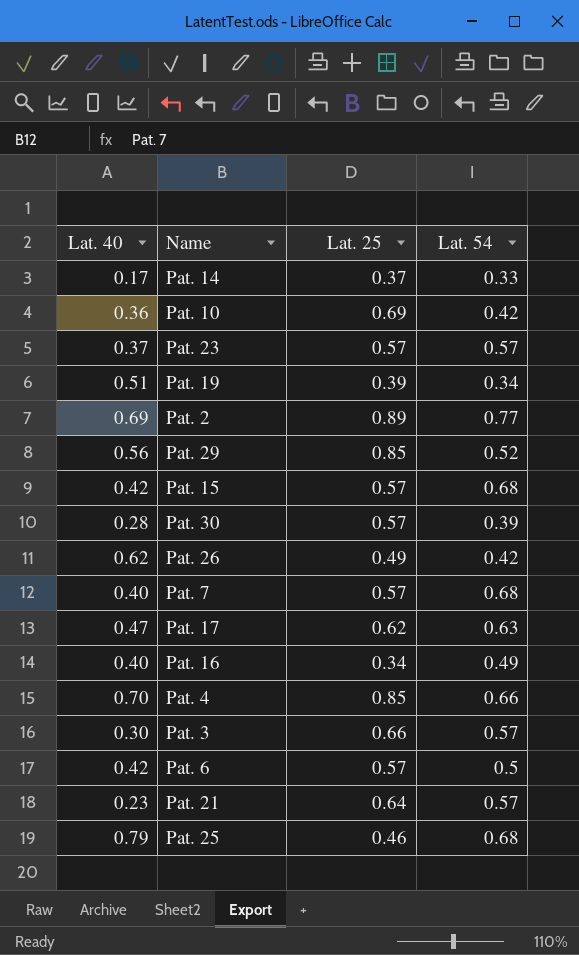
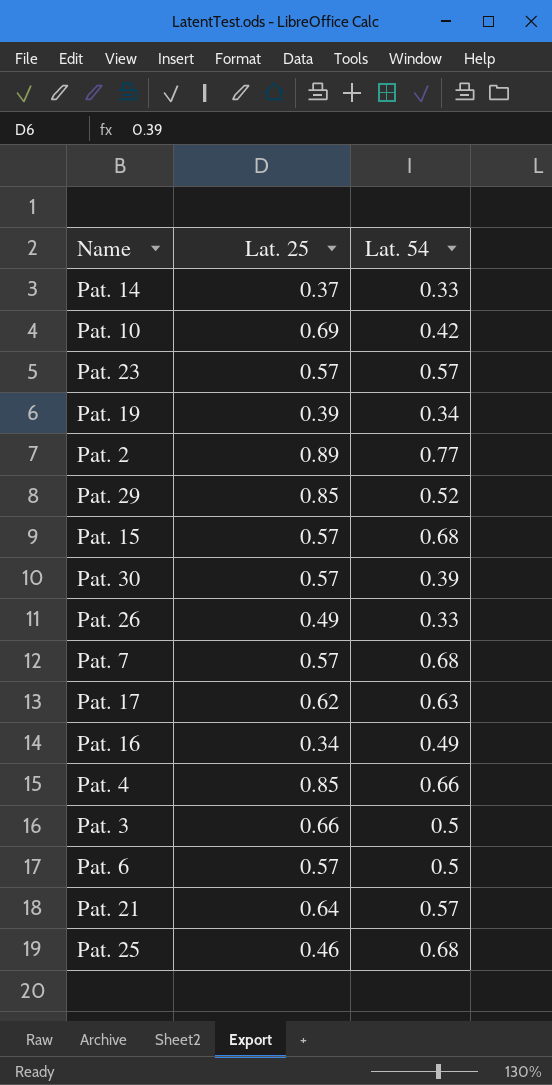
column Lat. 40 | position: 1 -> none
Pat. 26 | Lat. 54: 0.42 -> 0.33
Pat. 3 | Lat. 54: 0.57 -> 0.5

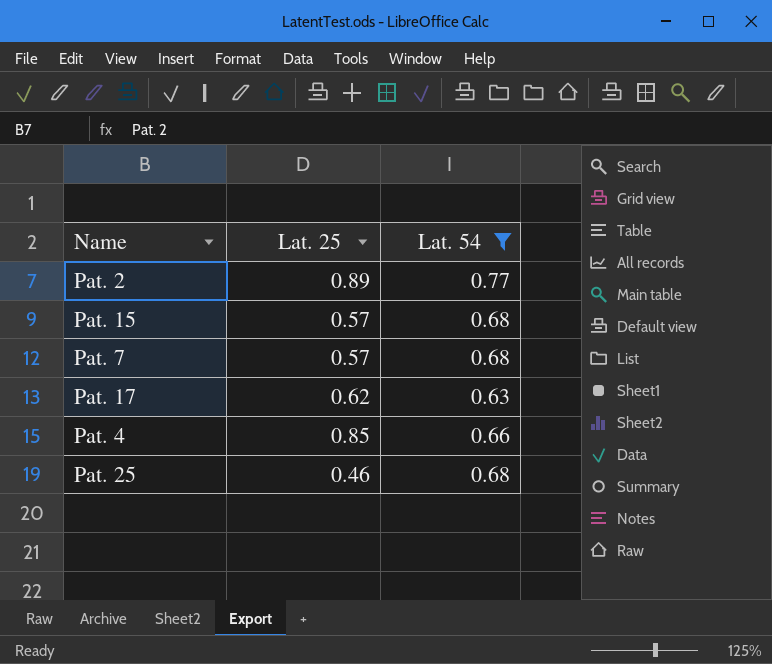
filter: none -> Lat. 54 >= 0.63

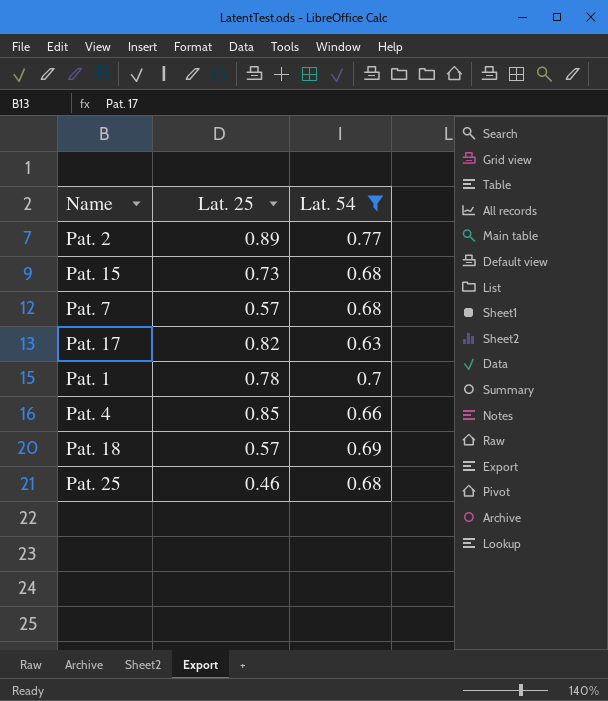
Pat. 15 | Lat. 25: 0.57 -> 0.73
Pat. 17 | Lat. 25: 0.62 -> 0.82
row Pat. 1: none -> 0.78 | 0.7
row Pat. 18: none -> 0.57 | 0.69

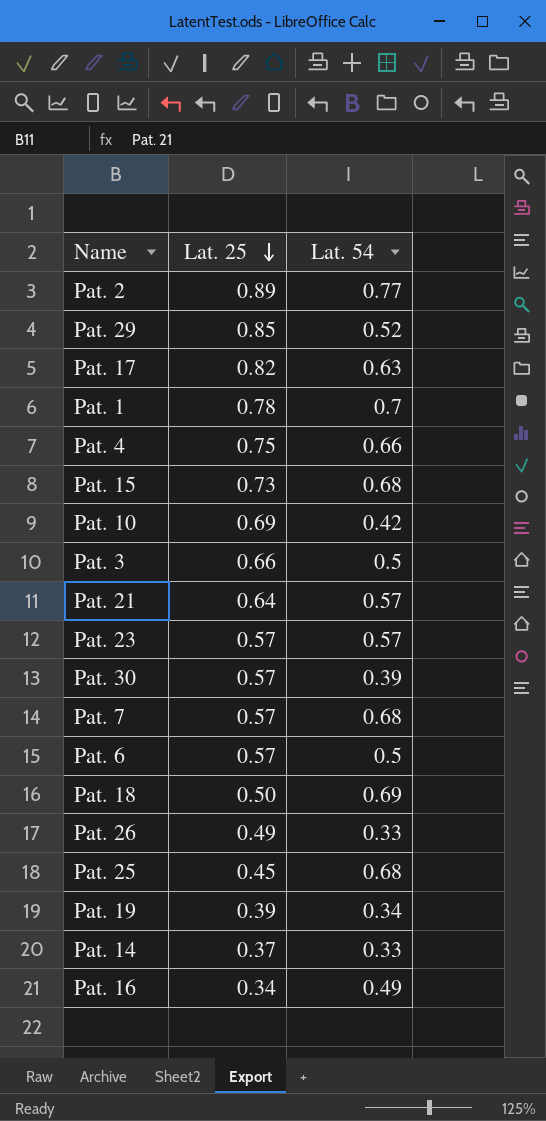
filter: Lat. 54 >= 0.63 -> none
row order: none -> Lat. 25 descending
Pat. 4 | Lat. 25: 0.85 -> 0.75
Pat. 18 | Lat. 25: 0.57 -> 0.50
Pat. 25 | Lat. 25: 0.46 -> 0.45

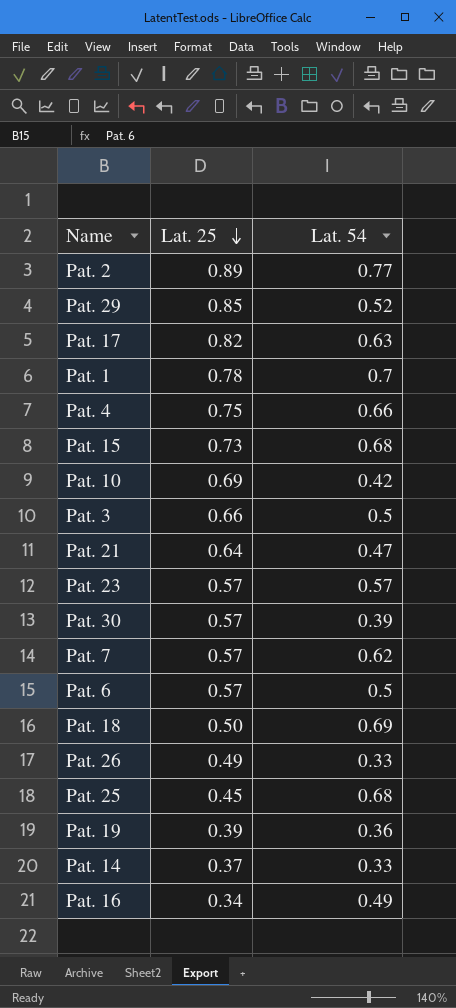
Pat. 21 | Lat. 54: 0.57 -> 0.47
Pat. 7 | Lat. 54: 0.68 -> 0.62
Pat. 19 | Lat. 54: 0.34 -> 0.36

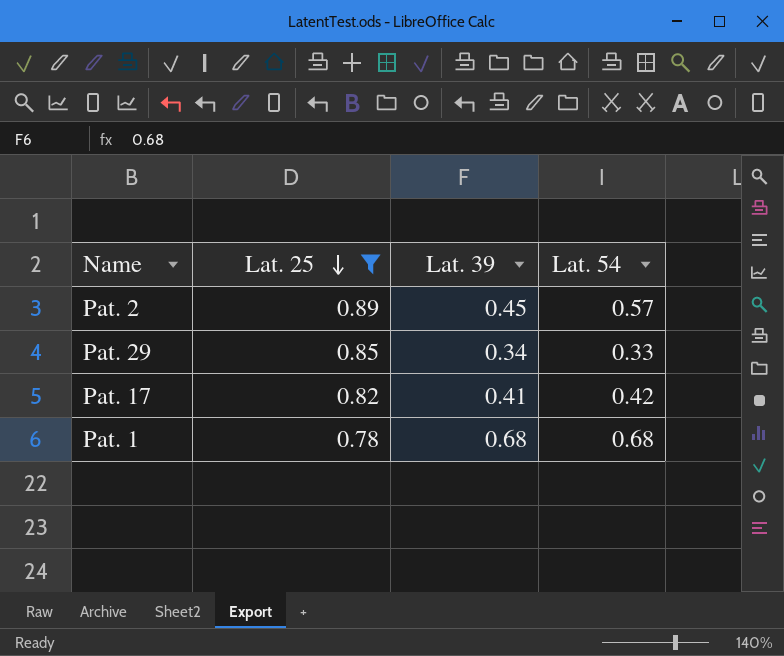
filter: none -> Lat. 25 >= 0.78
column Lat. 39 | position: none -> 3
Pat. 2 | Lat. 54: 0.77 -> 0.57
Pat. 29 | Lat. 54: 0.52 -> 0.33
Pat. 17 | Lat. 54: 0.63 -> 0.42
Pat. 1 | Lat. 54: 0.7 -> 0.68

